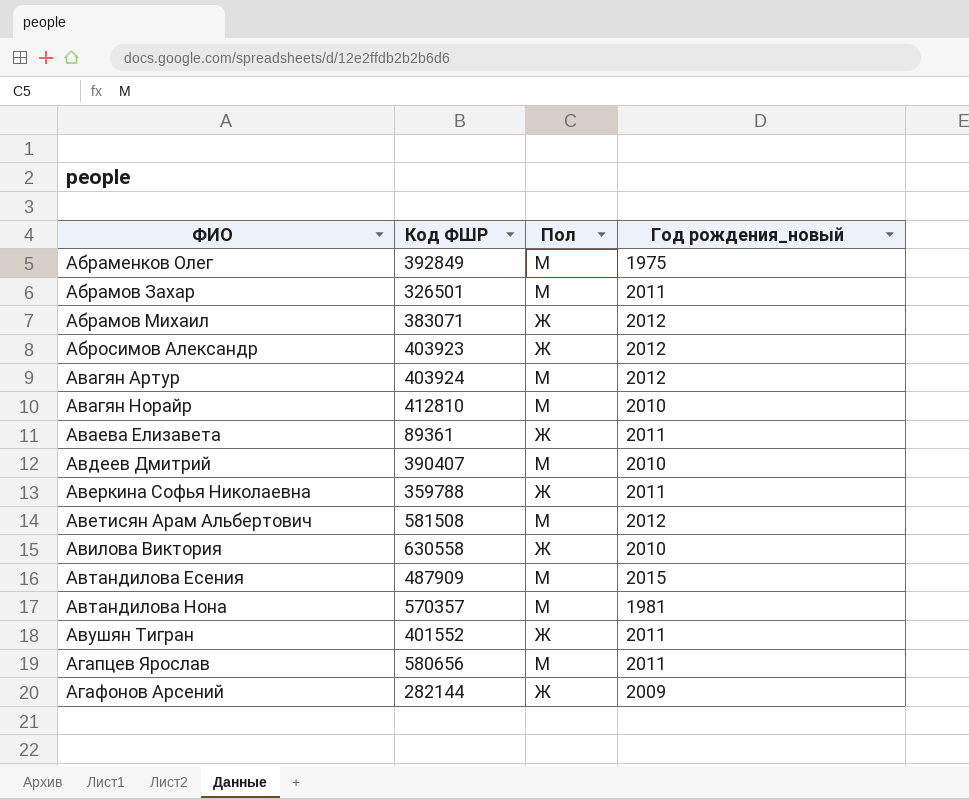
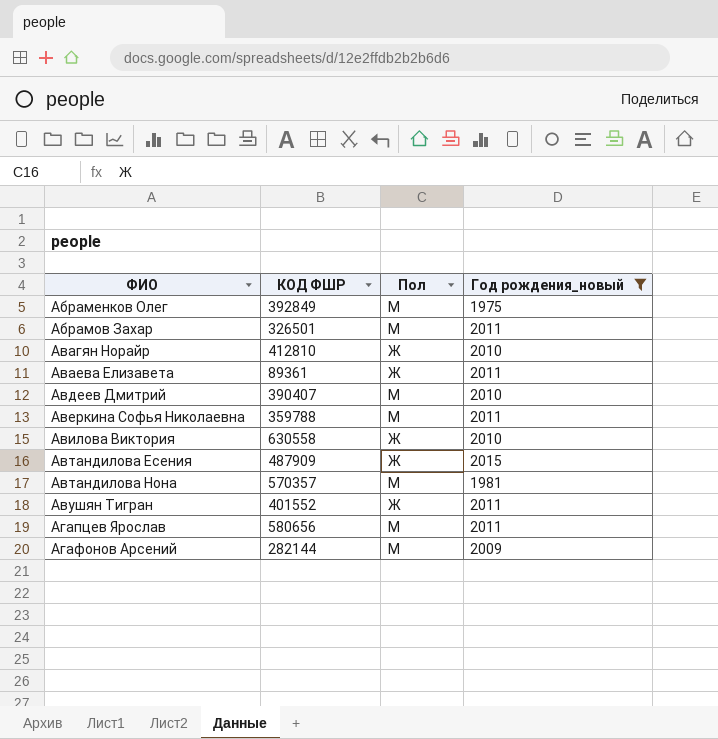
filter: none -> Год рождения_новый != 2012
column name: Код ФШР -> КОД ФШР
Авагян Норайр | Пол: М -> Ж
Аверкина Софья Николаевна | Пол: Ж -> М
Автандилова Есения | Пол: М -> Ж
Агафонов Арсений | Пол: Ж -> М

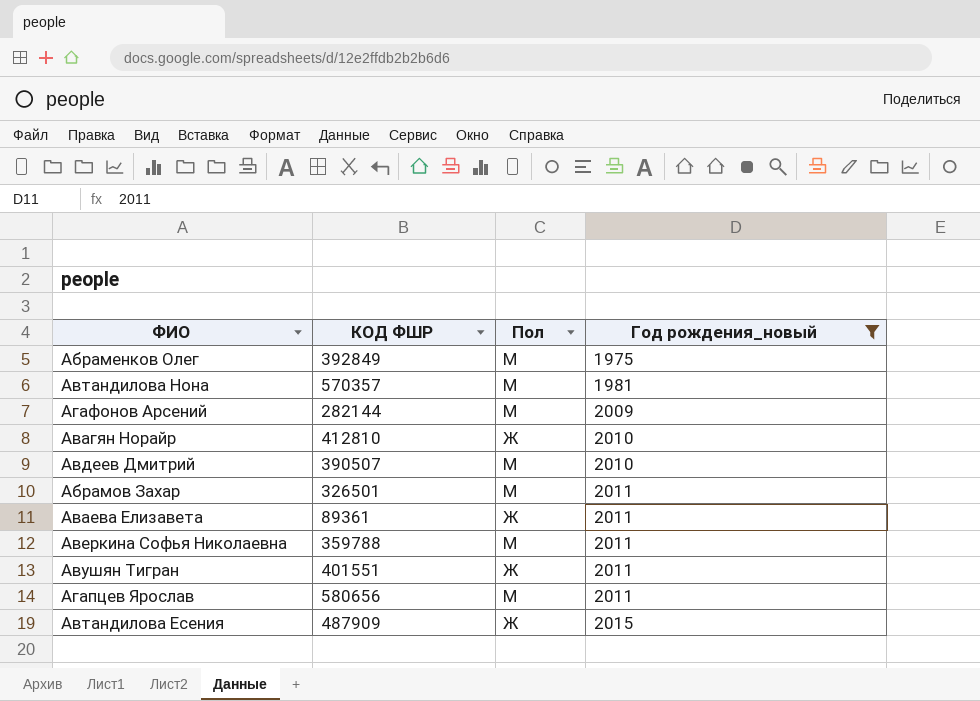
row order: ФИО ascending -> Год рождения_новый ascending
row Авилова Виктория: 630558 | Ж | 2010 -> none
Авдеев Дмитрий | КОД ФШР: 390407 -> 390507
Авушян Тигран | КОД ФШР: 401552 -> 401551

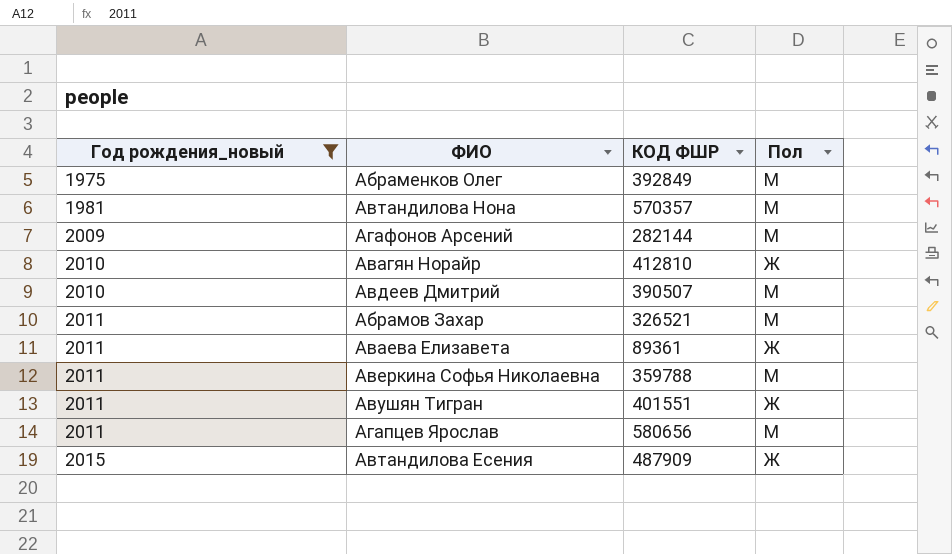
column Год рождения_новый | position: 4 -> 1
Абрамов Захар | КОД ФШР: 326501 -> 326521

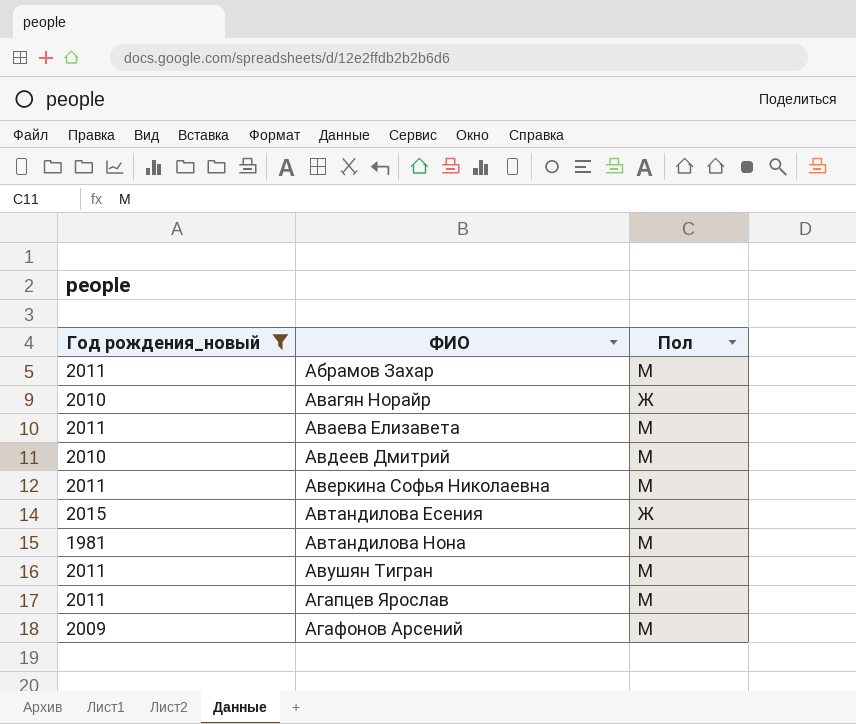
row order: Год рождения_новый ascending -> ФИО ascending
column КОД ФШР | position: 3 -> none
row Абраменков Олег: 1975 | 392849 | М -> none
Аваева Елизавета | Пол: Ж -> М
Авушян Тигран | Пол: Ж -> М

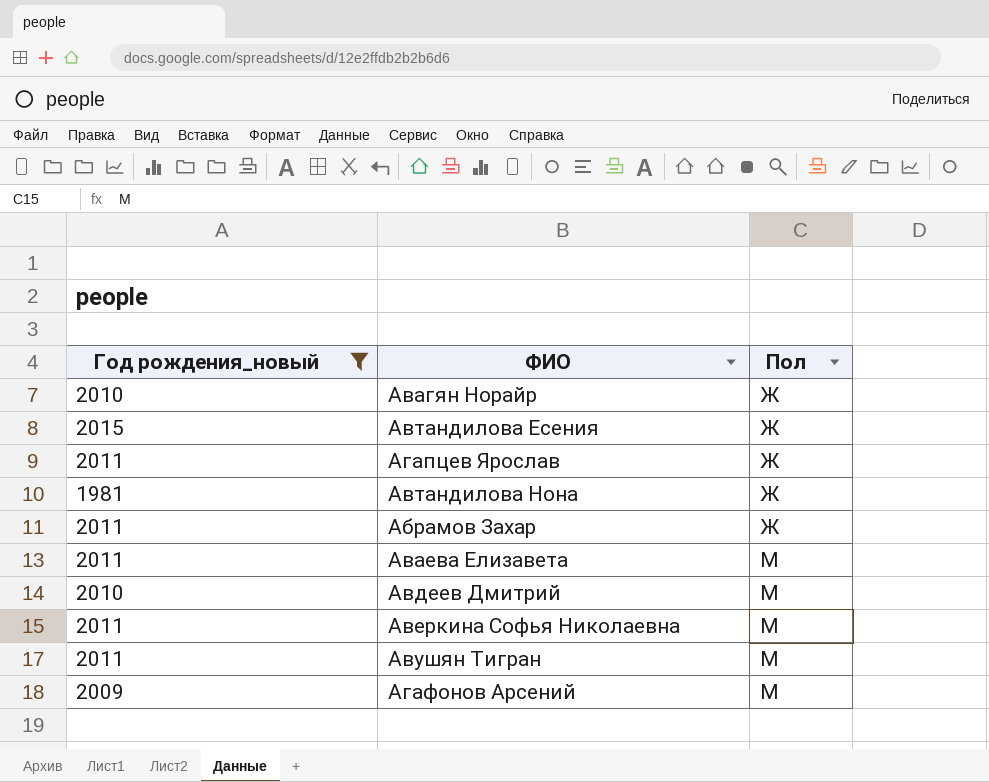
row order: ФИО ascending -> Пол ascending
Агапцев Ярослав | Пол: М -> Ж
Автандилова Нона | Пол: М -> Ж
Абрамов Захар | Пол: М -> Ж

